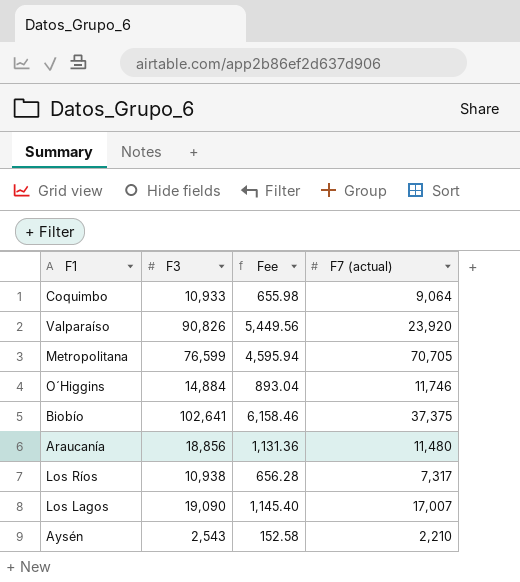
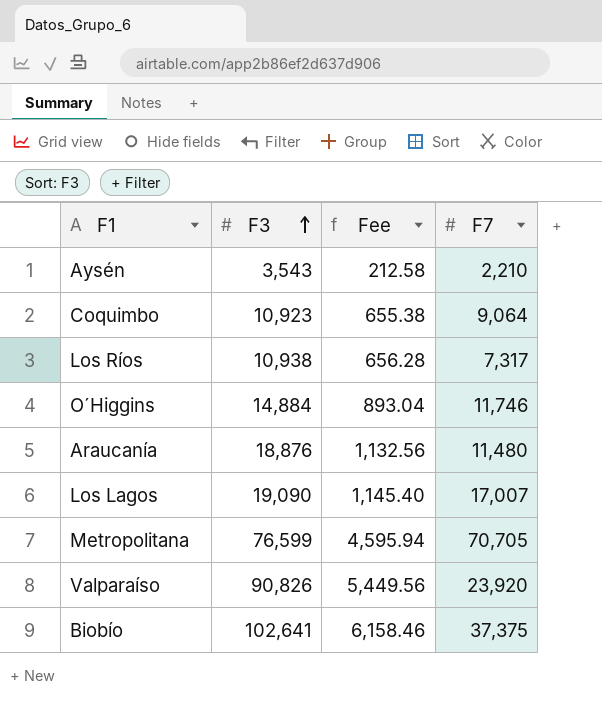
row order: none -> F3 ascending
column name: F7 (actual) -> F7
Aysén | F3: 2,543 -> 3,543
Aysén | Fee: 152.58 -> 212.58
Coquimbo | F3: 10,933 -> 10,923
Coquimbo | Fee: 655.98 -> 655.38
Araucanía | F3: 18,856 -> 18,876
Araucanía | Fee: 1,131.36 -> 1,132.56

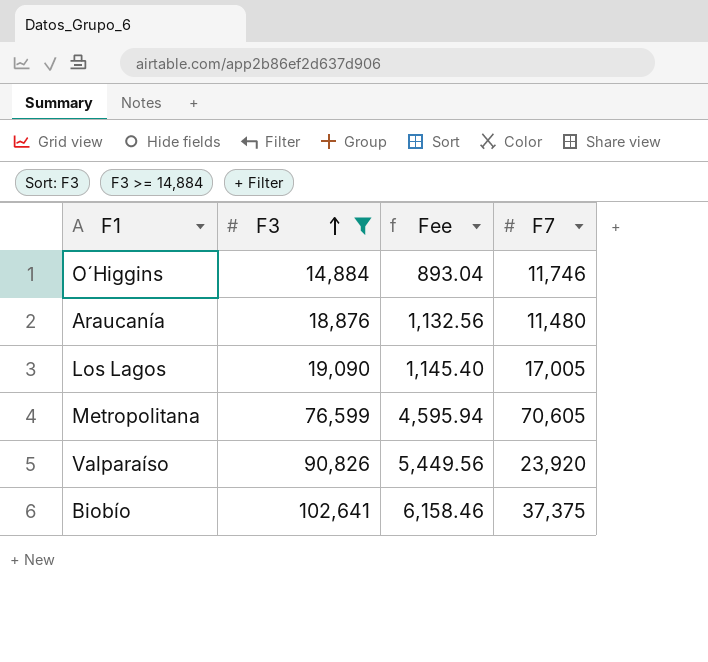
filter: none -> F3 >= 14,884
Los Lagos | F7: 17,007 -> 17,005
Metropolitana | F7: 70,705 -> 70,605

